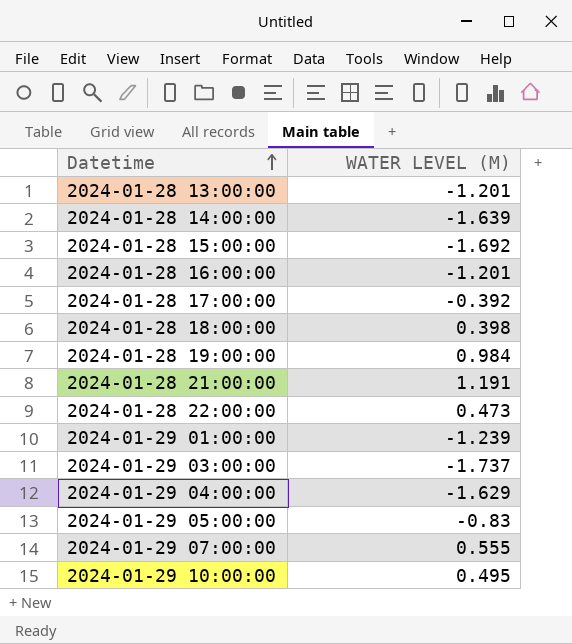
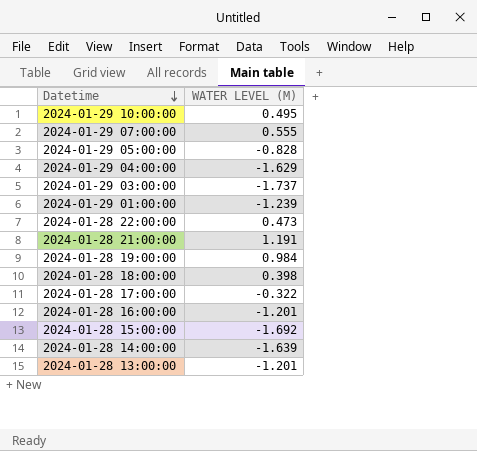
row order: Datetime ascending -> Datetime descending
2024-01-29 05:00:00 | WATER LEVEL (M): -0.83 -> -0.828
2024-01-28 17:00:00 | WATER LEVEL (M): -0.392 -> -0.322

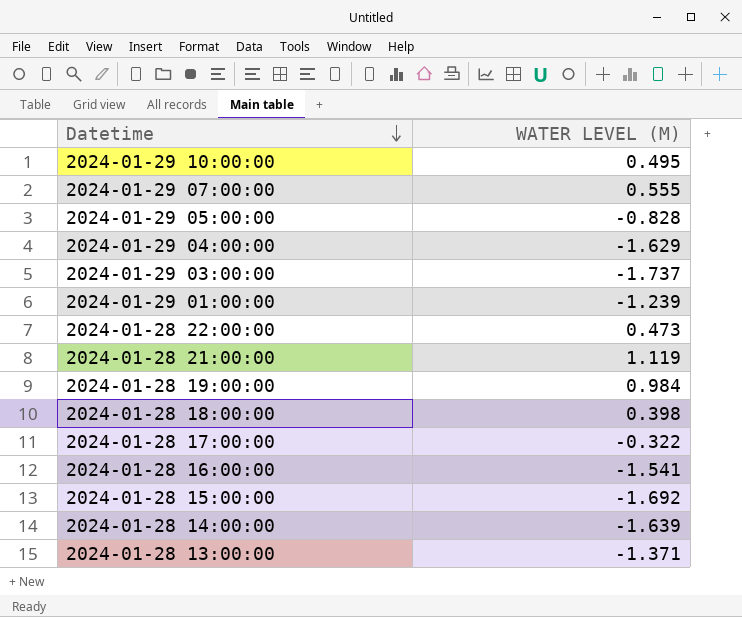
2024-01-28 21:00:00 | WATER LEVEL (M): 1.191 -> 1.119
2024-01-28 16:00:00 | WATER LEVEL (M): -1.201 -> -1.541
2024-01-28 13:00:00 | WATER LEVEL (M): -1.201 -> -1.371

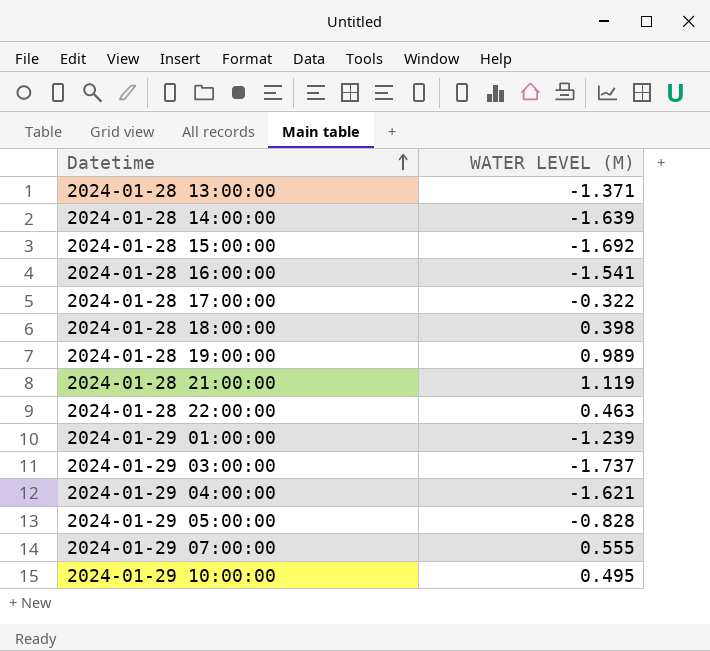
row order: Datetime descending -> Datetime ascending
2024-01-28 19:00:00 | WATER LEVEL (M): 0.984 -> 0.989
2024-01-28 22:00:00 | WATER LEVEL (M): 0.473 -> 0.463
2024-01-29 04:00:00 | WATER LEVEL (M): -1.629 -> -1.621

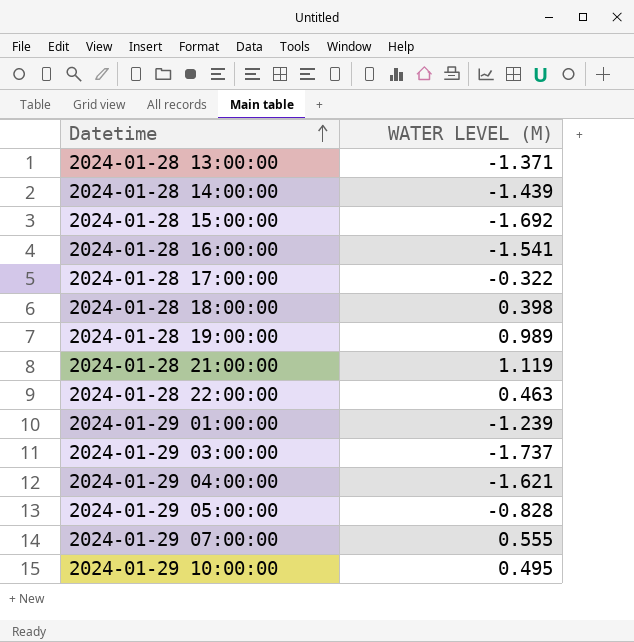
2024-01-28 14:00:00 | WATER LEVEL (M): -1.639 -> -1.439

